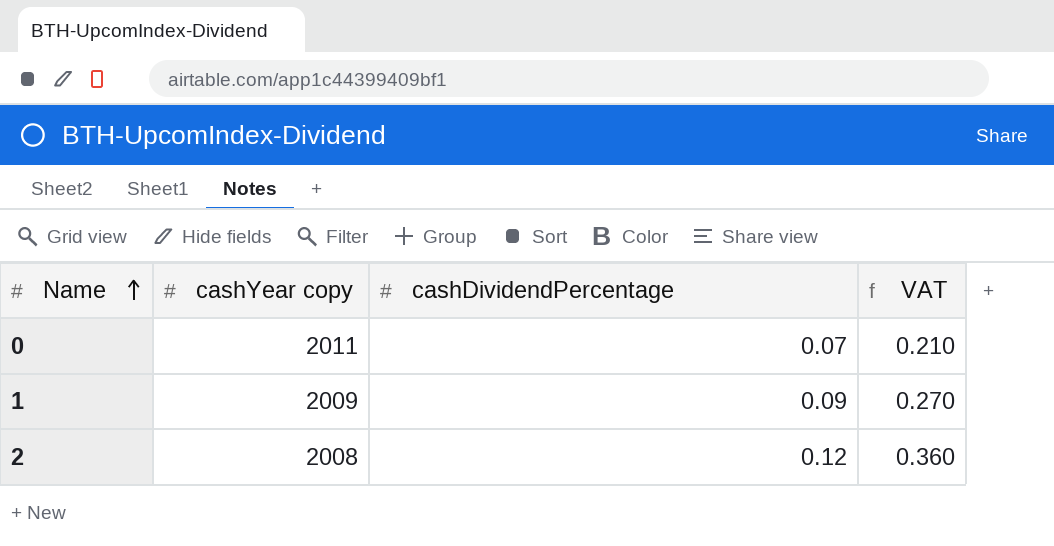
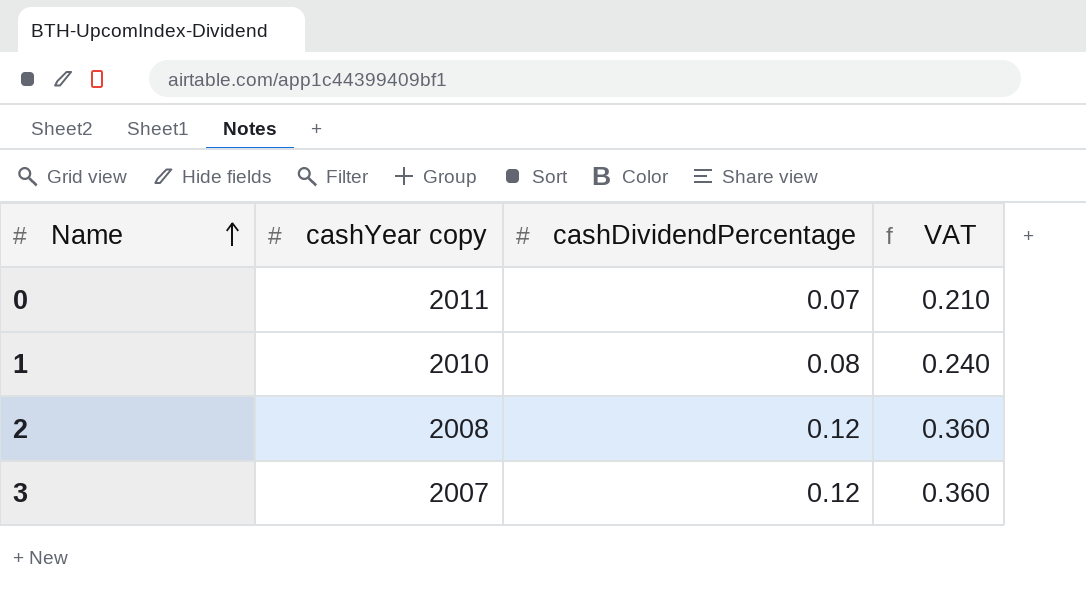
1 | cashYear copy: 2009 -> 2010
1 | cashDividendPercentage: 0.09 -> 0.08
1 | VAT: 0.270 -> 0.240
row 3: none -> 2007 | 0.12 | 0.360

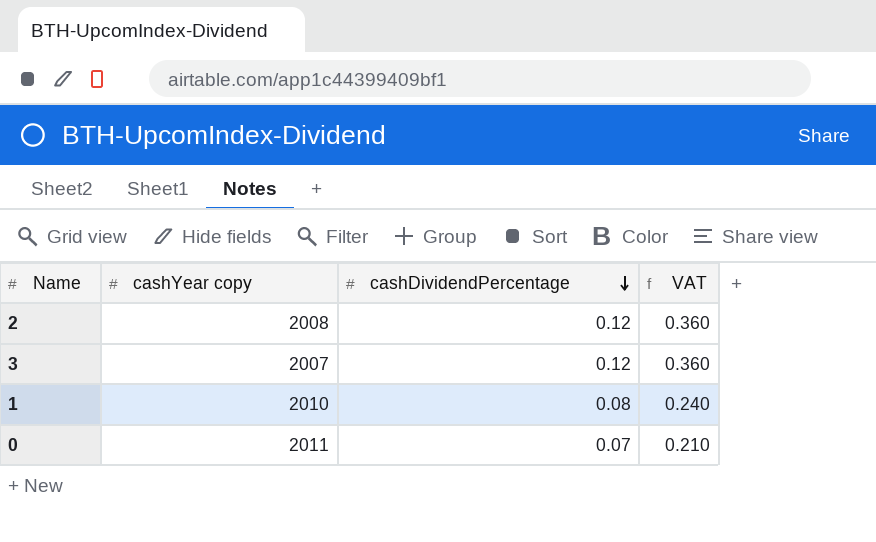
row order: Name ascending -> cashDividendPercentage descending

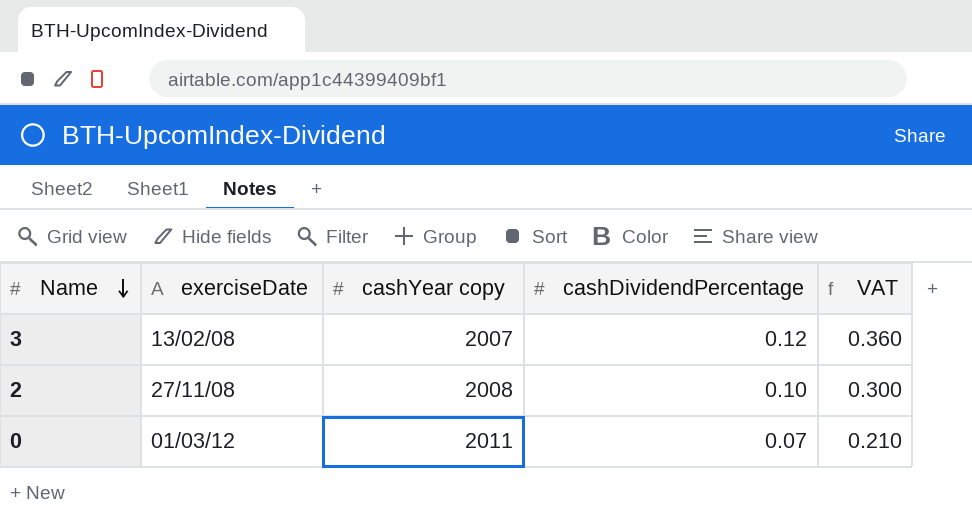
row order: cashDividendPercentage descending -> Name descending
column exerciseDate | position: none -> 2
row 1: 2010 | 0.08 | 0.240 -> none
2 | cashDividendPercentage: 0.12 -> 0.10
2 | VAT: 0.360 -> 0.300

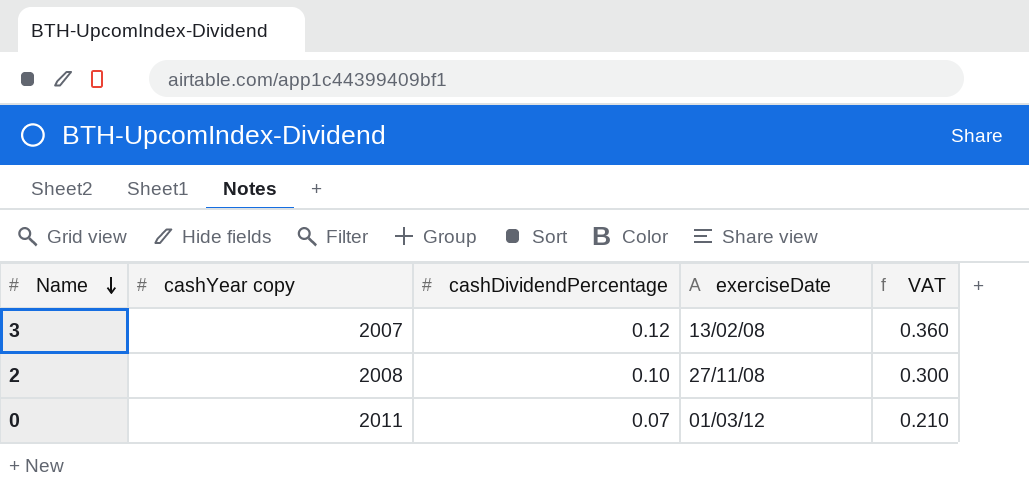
column exerciseDate | position: 2 -> 4

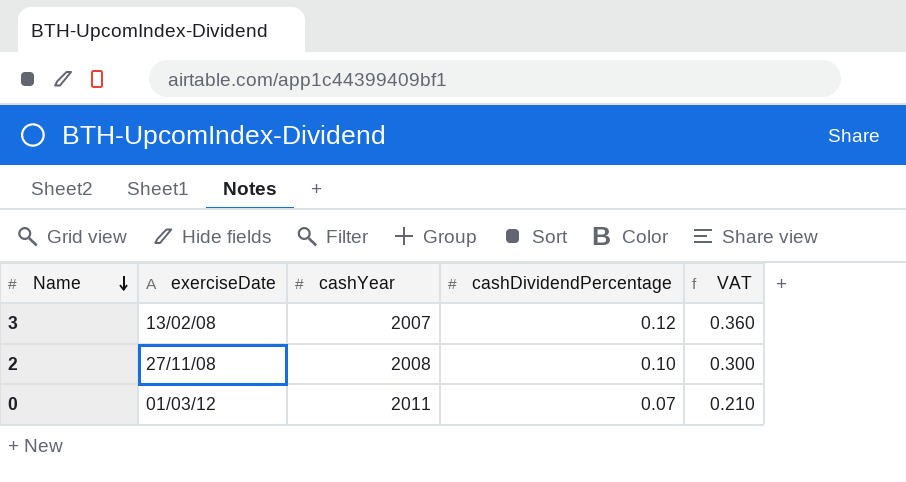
column exerciseDate | position: 4 -> 2
column name: cashYear copy -> cashYear

